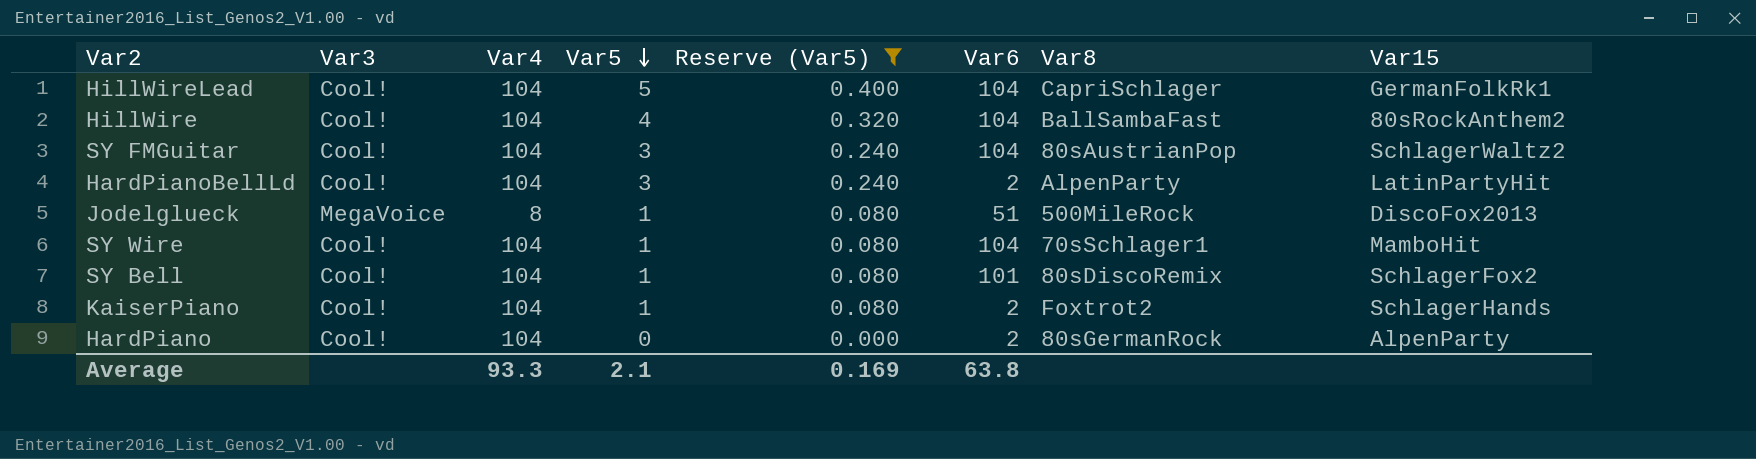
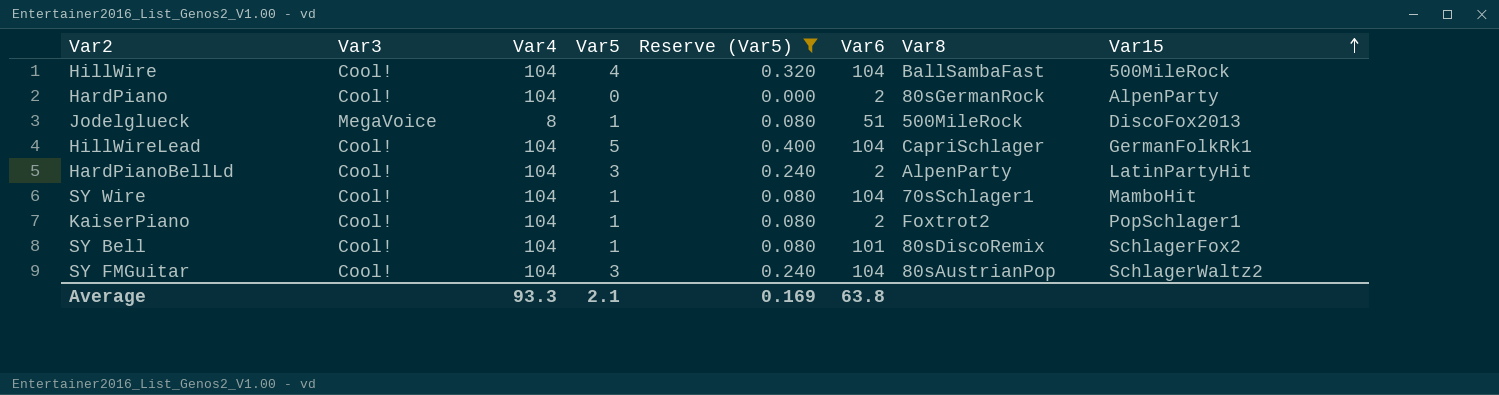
row order: Var5 descending -> Var15 ascending
HillWire | Var15: 80sRockAnthem2 -> 500MileRock
KaiserPiano | Var15: SchlagerHands -> PopSchlager1

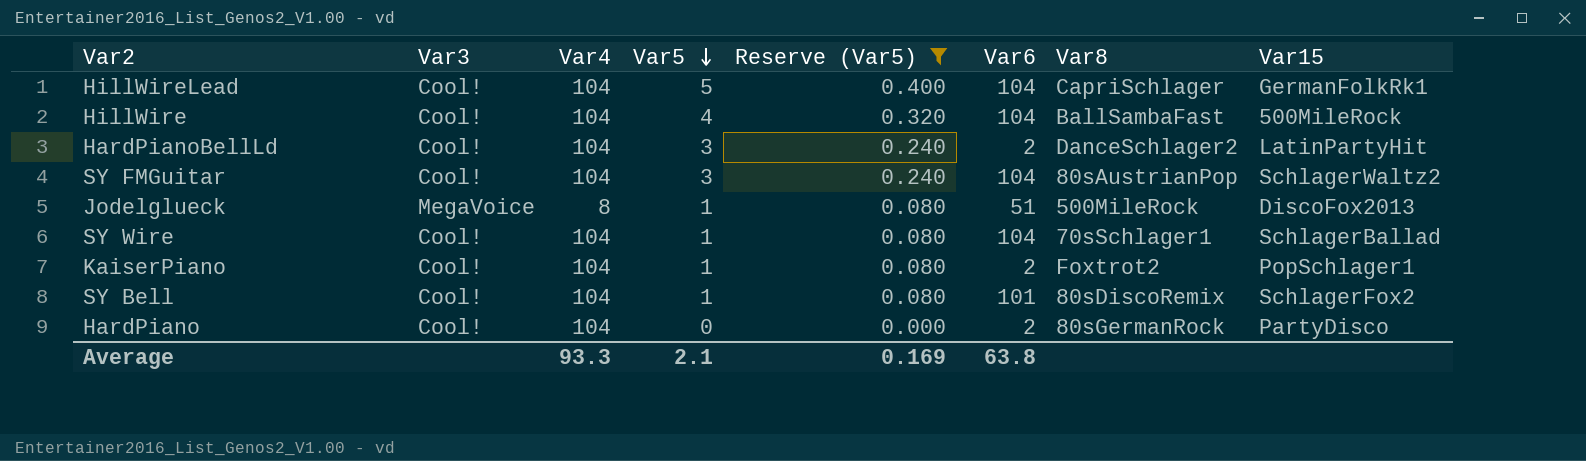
row order: Var15 ascending -> Var5 descending
HardPianoBellLd | Var8: AlpenParty -> DanceSchlager2
SY Wire | Var15: MamboHit -> SchlagerBallad
HardPiano | Var15: AlpenParty -> PartyDisco

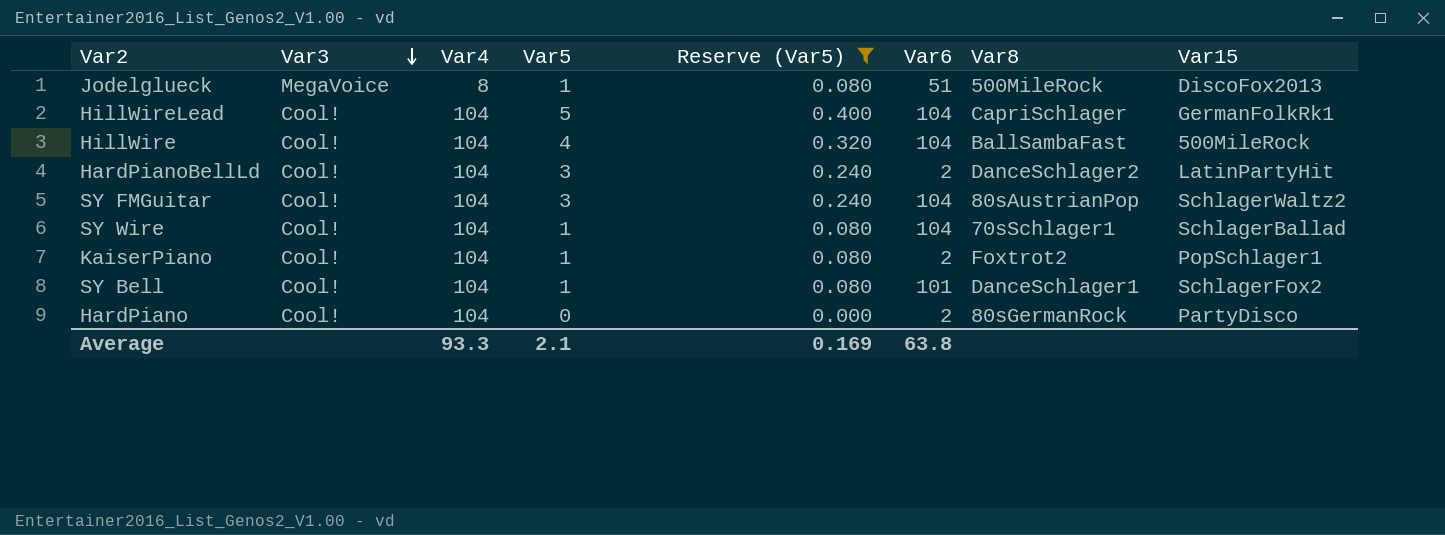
row order: Var5 descending -> Var3 descending
SY Bell | Var8: 80sDiscoRemix -> DanceSchlager1

